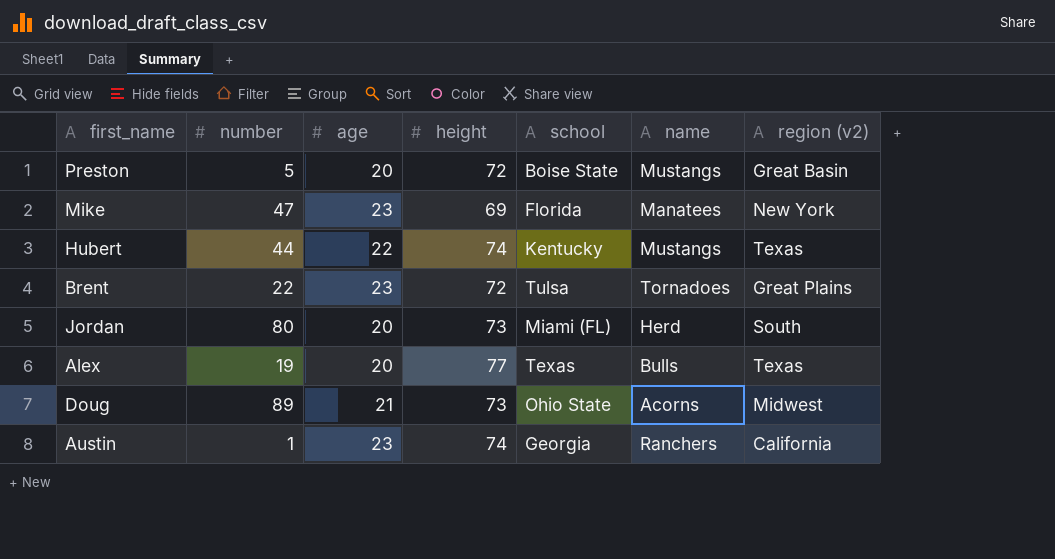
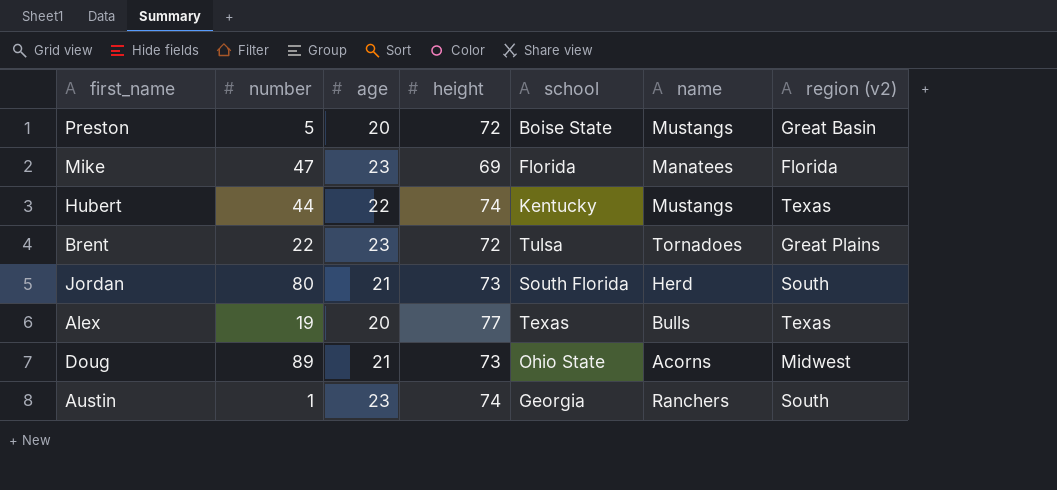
Mike | region (v2): New York -> Florida
Jordan | age: 20 -> 21
Jordan | school: Miami (FL) -> South Florida
Austin | region (v2): California -> South

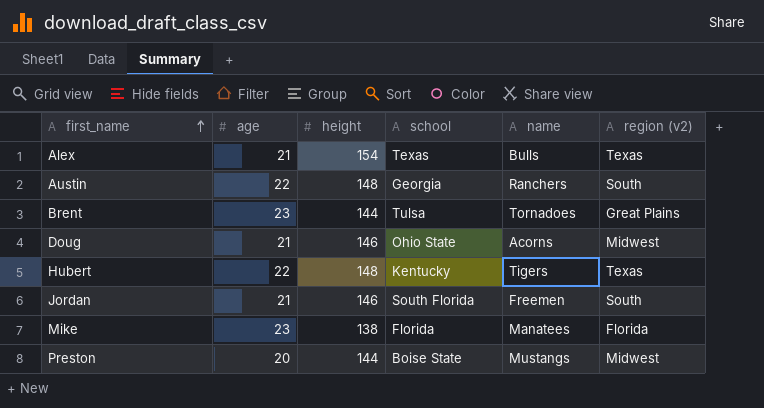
row order: none -> first_name ascending
column number | position: 2 -> none
Alex | age: 20 -> 21
Alex | height: 77 -> 154
Austin | age: 23 -> 22
Austin | height: 74 -> 148
Brent | height: 72 -> 144
Doug | height: 73 -> 146
Hubert | height: 74 -> 148
Hubert | name: Mustangs -> Tigers
Jordan | height: 73 -> 146
Jordan | name: Herd -> Freemen
Mike | height: 69 -> 138
Preston | height: 72 -> 144
Preston | region (v2): Great Basin -> Midwest

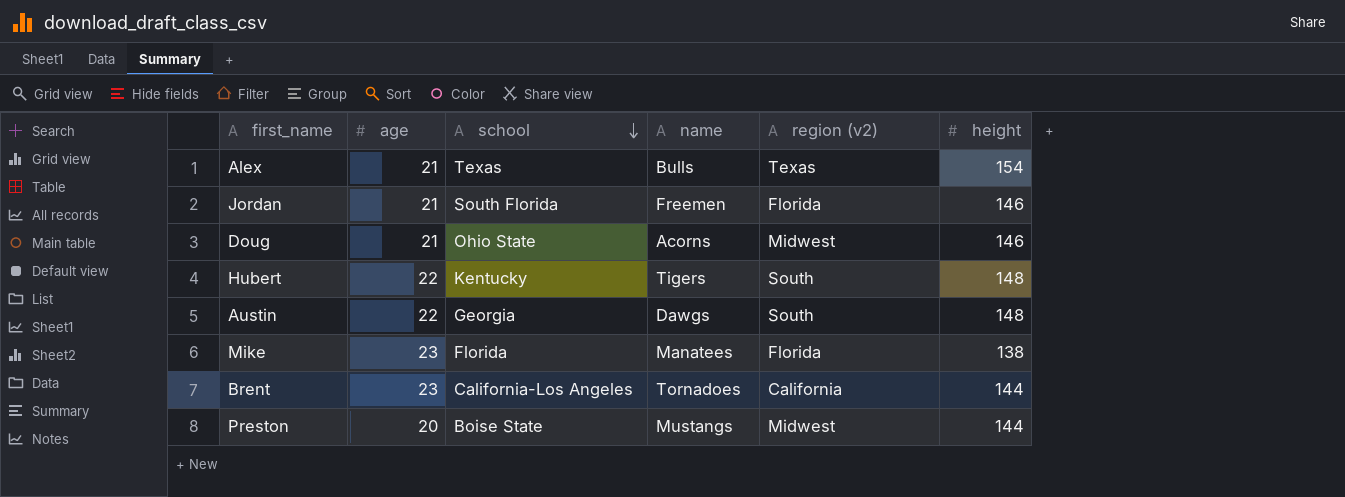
row order: first_name ascending -> school descending
column height | position: 3 -> 6
Jordan | region (v2): South -> Florida
Hubert | region (v2): Texas -> South
Austin | name: Ranchers -> Dawgs
Brent | school: Tulsa -> California-Los Angeles
Brent | region (v2): Great Plains -> California

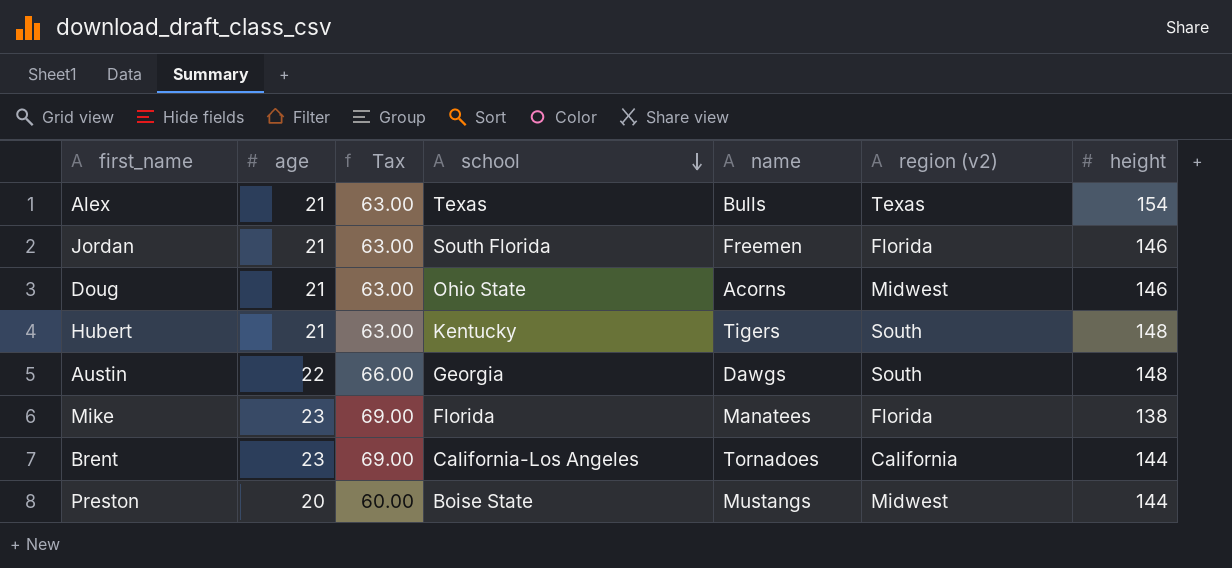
column Tax | formula: none -> [age] * 3
Hubert | age: 22 -> 21

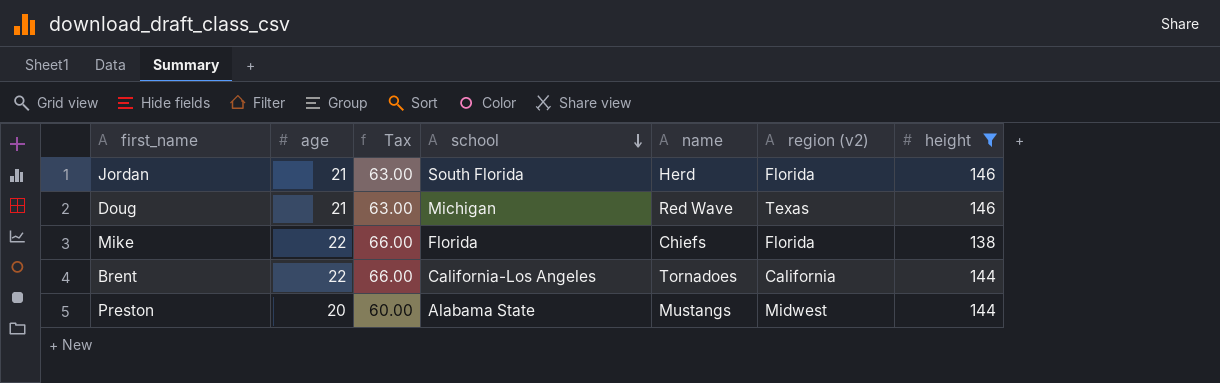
filter: none -> height <= 146
Jordan | name: Freemen -> Herd
Doug | school: Ohio State -> Michigan
Doug | name: Acorns -> Red Wave
Doug | region (v2): Midwest -> Texas
Mike | age: 23 -> 22
Mike | Tax: 69.00 -> 66.00
Mike | name: Manatees -> Chiefs
Brent | age: 23 -> 22
Brent | Tax: 69.00 -> 66.00
Preston | school: Boise State -> Alabama State

